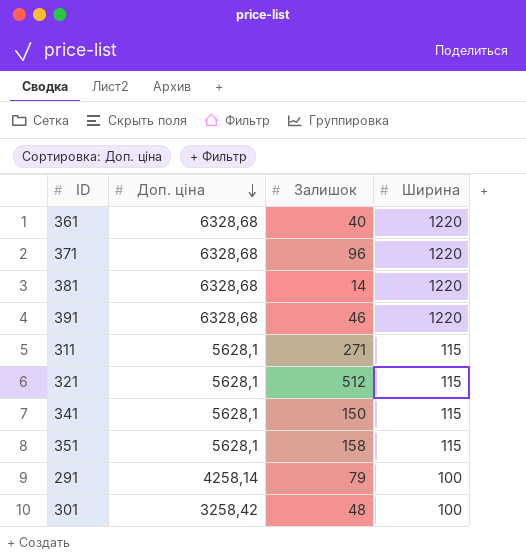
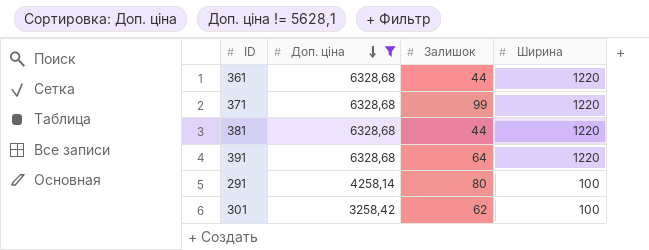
filter: none -> Доп. ціна != 5628,1
361 | Залишок: 40 -> 44
371 | Залишок: 96 -> 99
381 | Залишок: 14 -> 44
391 | Залишок: 46 -> 64
291 | Залишок: 79 -> 80
301 | Залишок: 48 -> 62

